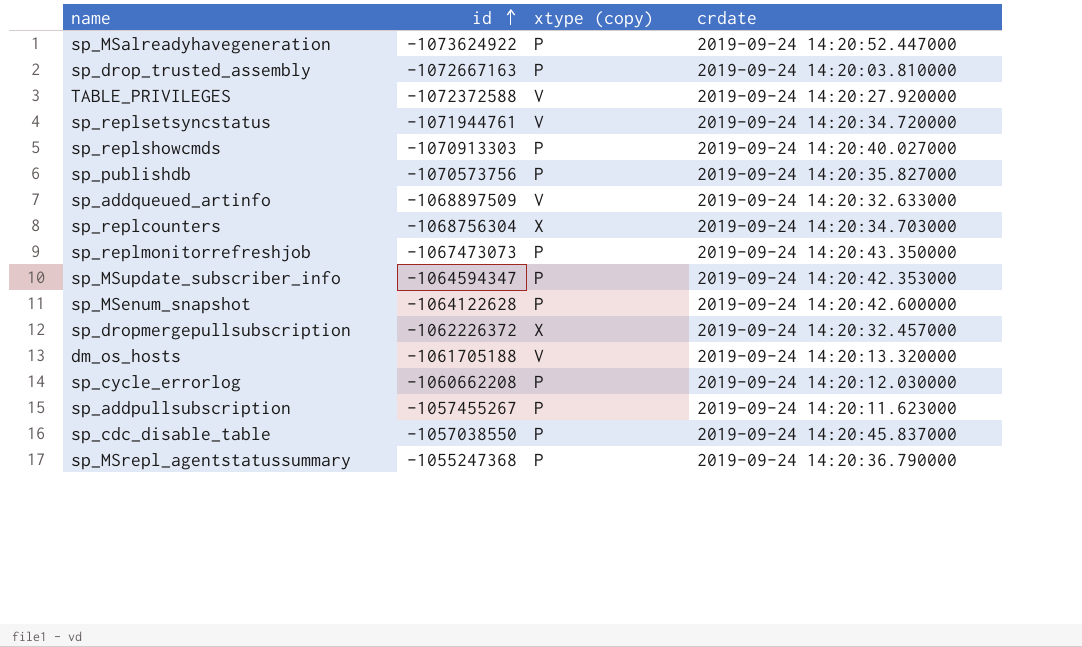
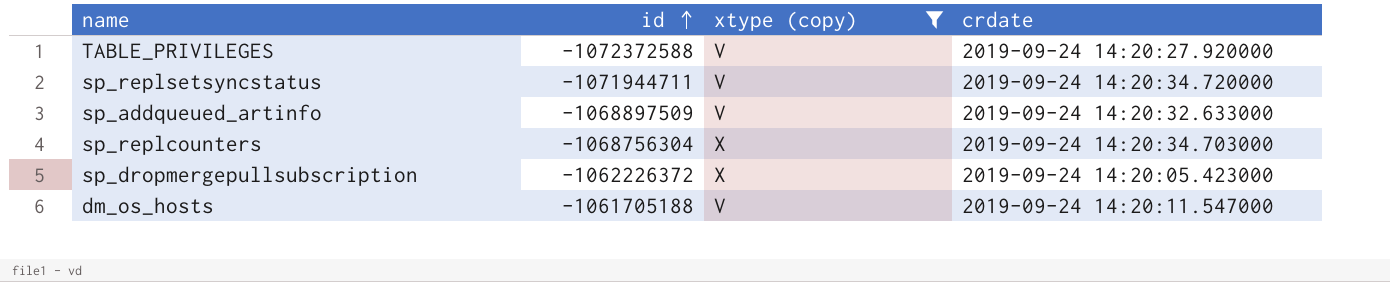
filter: none -> xtype (copy) != P
sp_replsetsyncstatus | id: -1071944761 -> -1071944711
sp_dropmergepullsubscription | crdate: 2019-09-24 14:20:32.457000 -> 2019-09-24 14:20:05.423000
dm_os_hosts | crdate: 2019-09-24 14:20:13.320000 -> 2019-09-24 14:20:11.547000

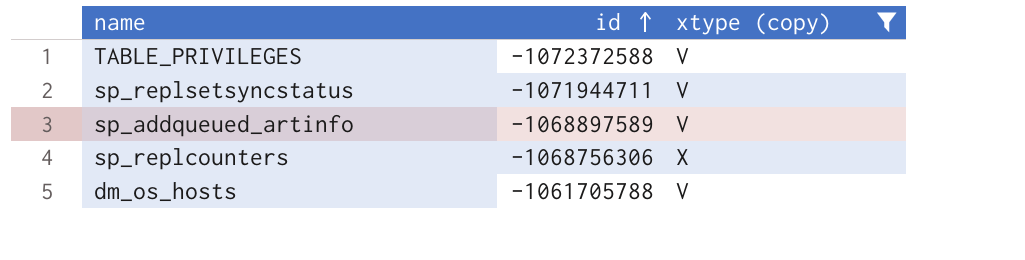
column crdate | position: 4 -> none
row sp_dropmergepullsubscription: -1062226372 | X | 2019-09-24 14:20:05.423000 -> none
sp_addqueued_artinfo | id: -1068897509 -> -1068897589
sp_replcounters | id: -1068756304 -> -1068756306
dm_os_hosts | id: -1061705188 -> -1061705788

